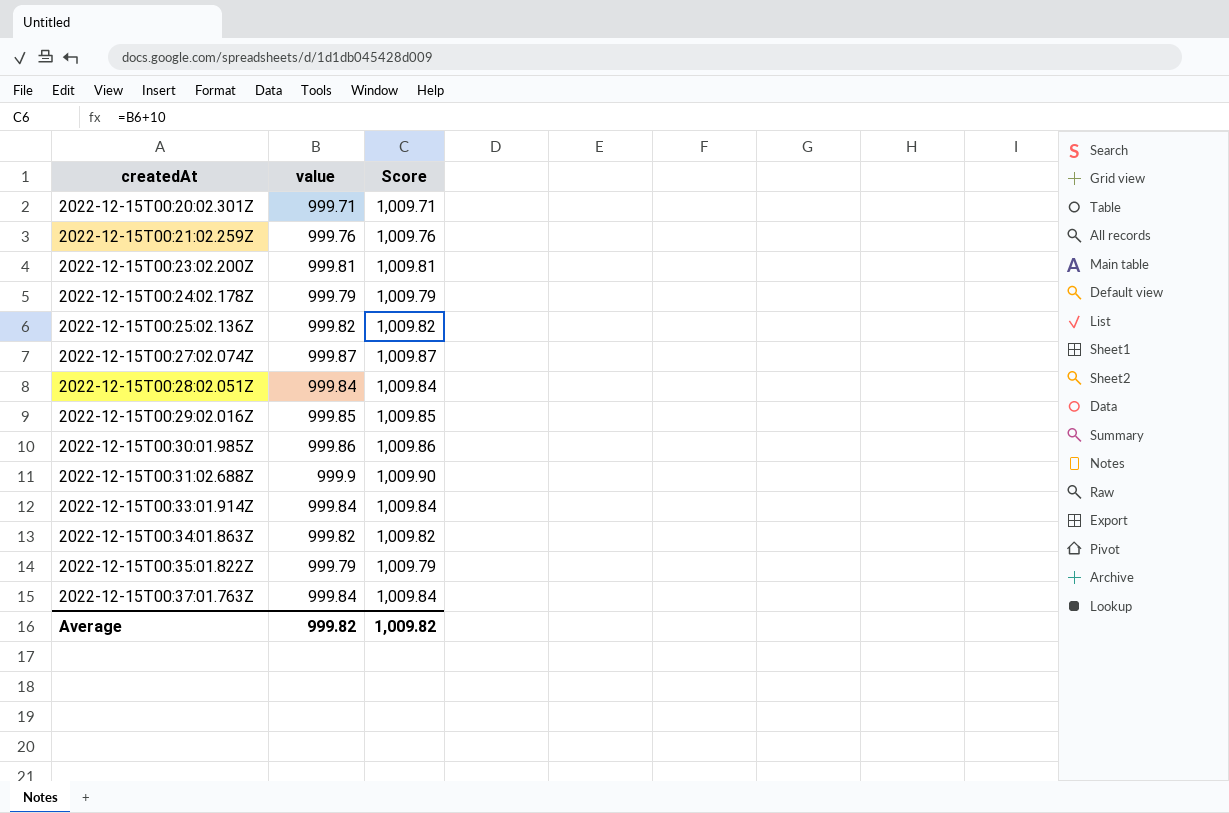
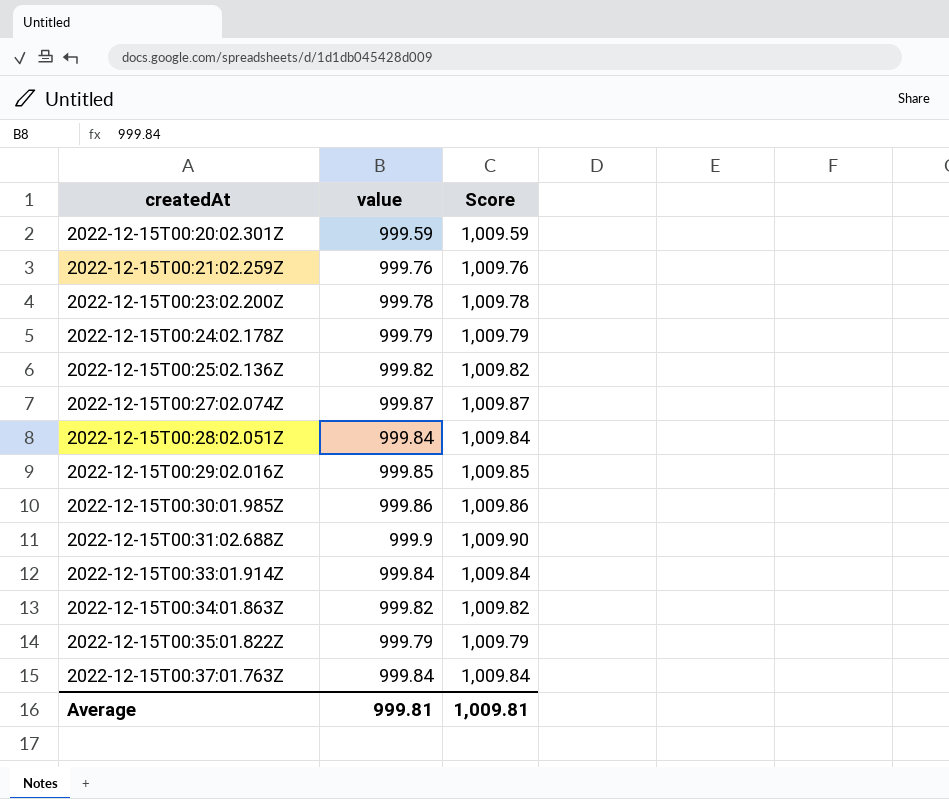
2022-12-15T00:20:02.301Z | value: 999.71 -> 999.59
2022-12-15T00:20:02.301Z | Score: 1,009.71 -> 1,009.59
2022-12-15T00:23:02.200Z | value: 999.81 -> 999.78
2022-12-15T00:23:02.200Z | Score: 1,009.81 -> 1,009.78
Average | value: 999.82 -> 999.81
Average | Score: 1,009.82 -> 1,009.81

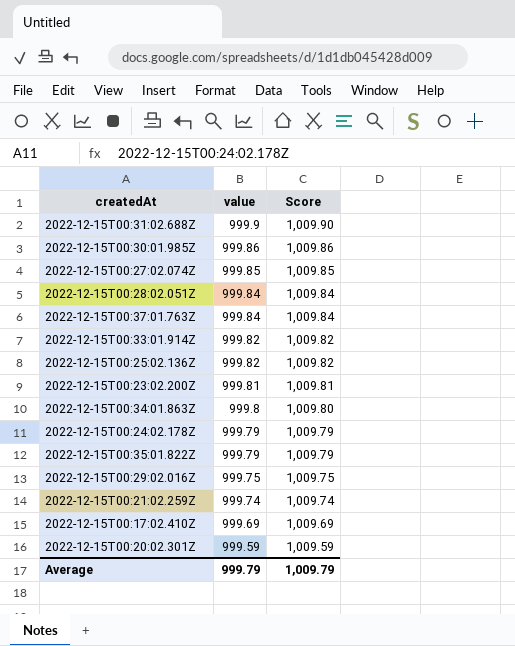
row order: createdAt ascending -> value descending
2022-12-15T00:27:02.074Z | value: 999.87 -> 999.85
2022-12-15T00:27:02.074Z | Score: 1,009.87 -> 1,009.85
2022-12-15T00:33:01.914Z | value: 999.84 -> 999.82
2022-12-15T00:33:01.914Z | Score: 1,009.84 -> 1,009.82
2022-12-15T00:23:02.200Z | value: 999.78 -> 999.81
2022-12-15T00:23:02.200Z | Score: 1,009.78 -> 1,009.81
2022-12-15T00:34:01.863Z | value: 999.82 -> 999.8
2022-12-15T00:34:01.863Z | Score: 1,009.82 -> 1,009.80
2022-12-15T00:29:02.016Z | value: 999.85 -> 999.75
2022-12-15T00:29:02.016Z | Score: 1,009.85 -> 1,009.75
2022-12-15T00:21:02.259Z | value: 999.76 -> 999.74
2022-12-15T00:21:02.259Z | Score: 1,009.76 -> 1,009.74
row 2022-12-15T00:17:02.410Z: none -> 999.69 | 1,009.69
Average | value: 999.81 -> 999.79
Average | Score: 1,009.81 -> 1,009.79

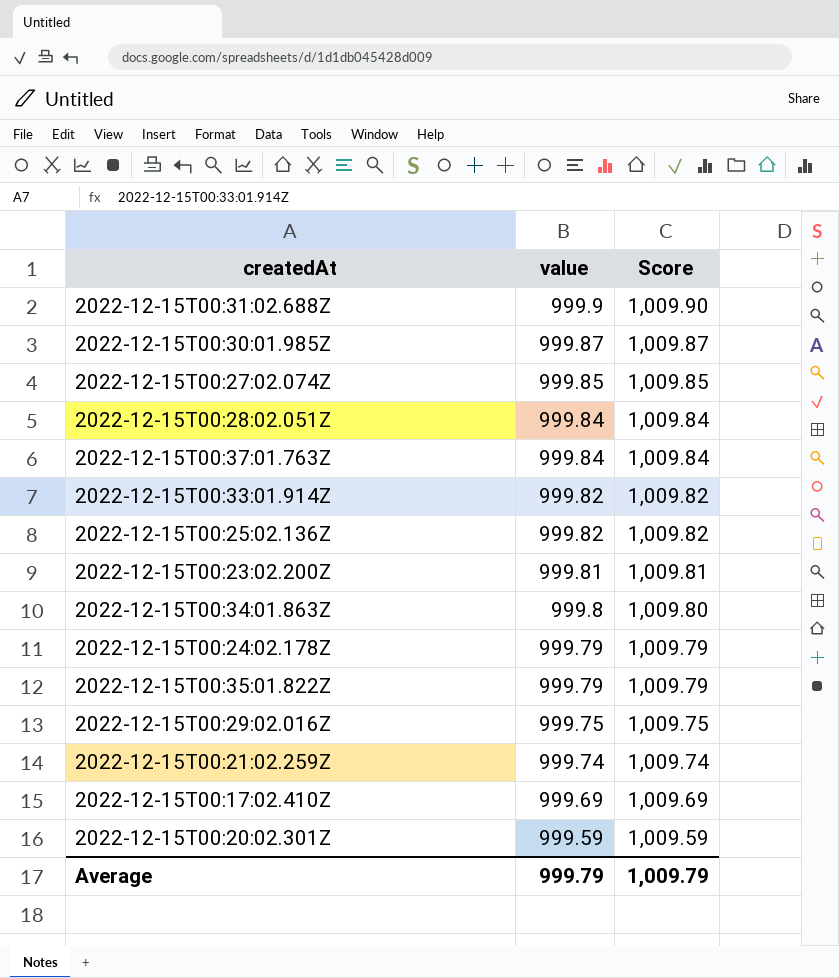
2022-12-15T00:30:01.985Z | value: 999.86 -> 999.87
2022-12-15T00:30:01.985Z | Score: 1,009.86 -> 1,009.87

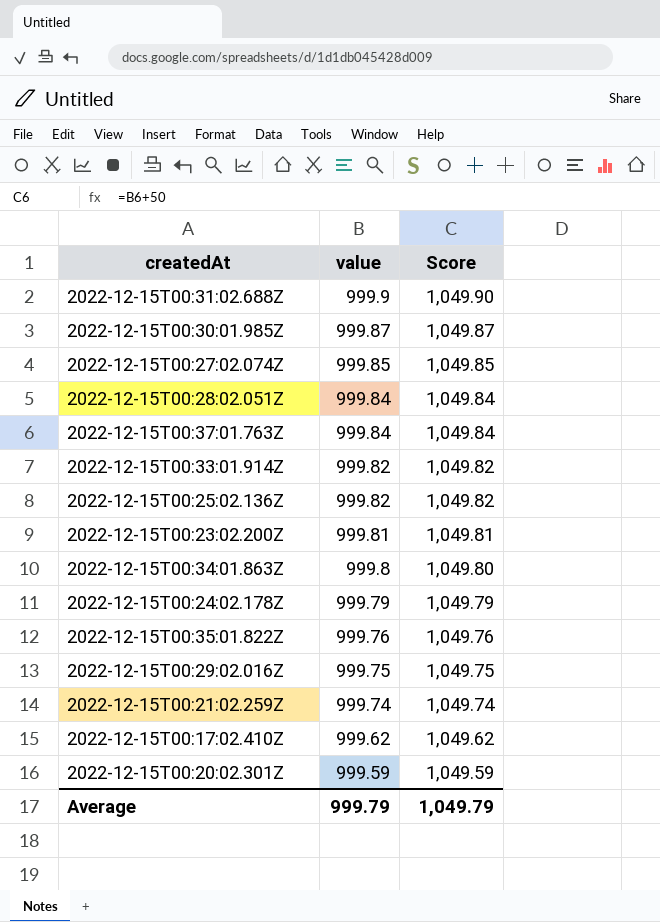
column Score | formula: [value] + 10 -> [value] + 50
2022-12-15T00:35:01.822Z | value: 999.79 -> 999.76
2022-12-15T00:17:02.410Z | value: 999.69 -> 999.62
Average | Score: 1,009.79 -> 1,049.79

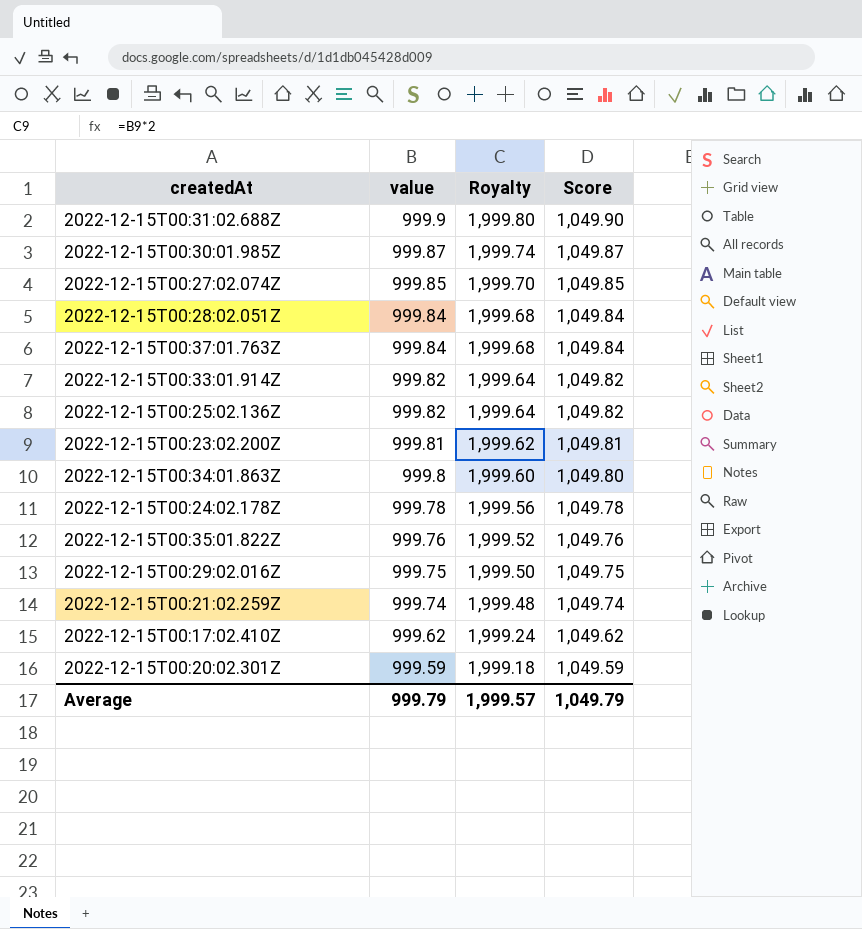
column Royalty | formula: none -> [value] * 2
2022-12-15T00:24:02.178Z | value: 999.79 -> 999.78
2022-12-15T00:24:02.178Z | Score: 1,049.79 -> 1,049.78

